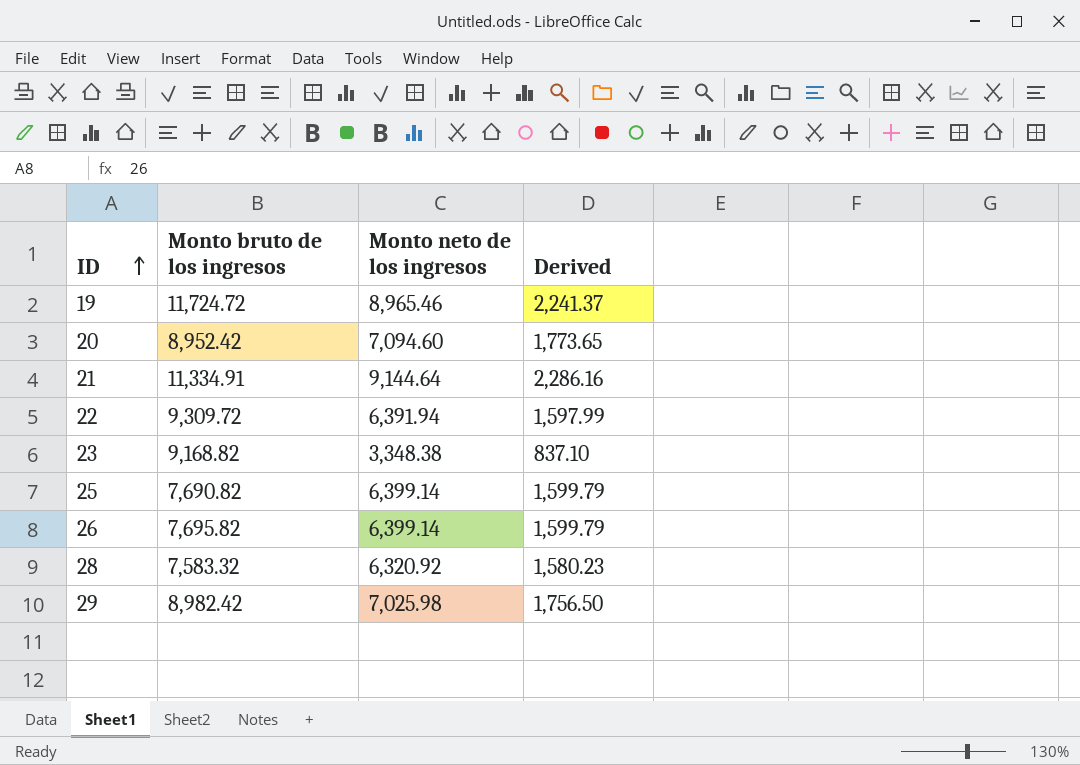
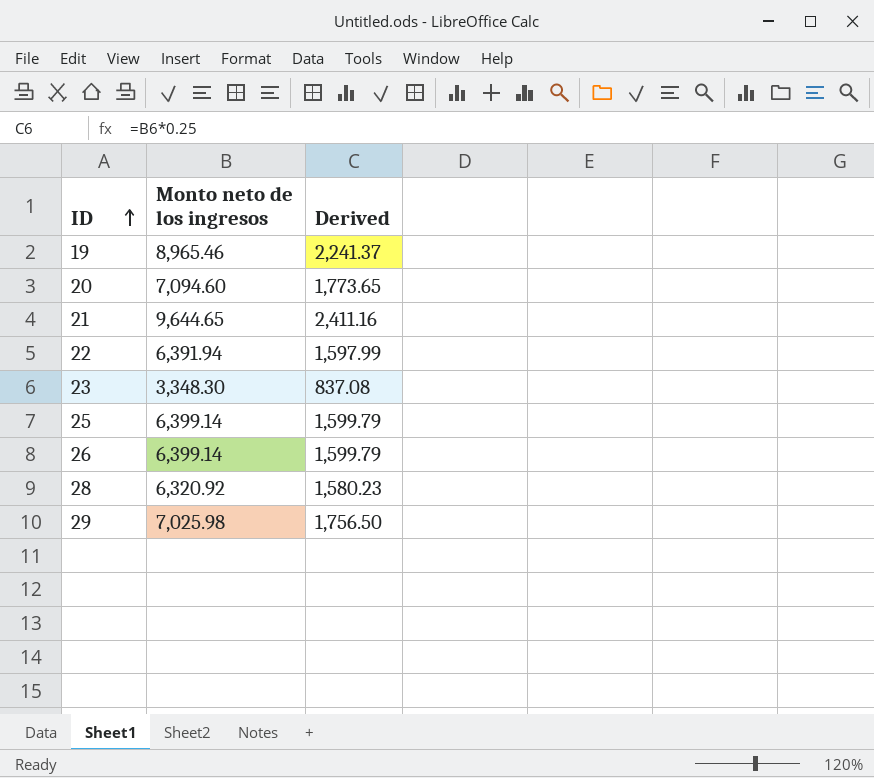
column Monto bruto de los ingresos | position: 2 -> none
21 | Monto neto de los ingresos: 9,144.64 -> 9,644.65
21 | Derived: 2,286.16 -> 2,411.16
23 | Monto neto de los ingresos: 3,348.38 -> 3,348.30
23 | Derived: 837.10 -> 837.08

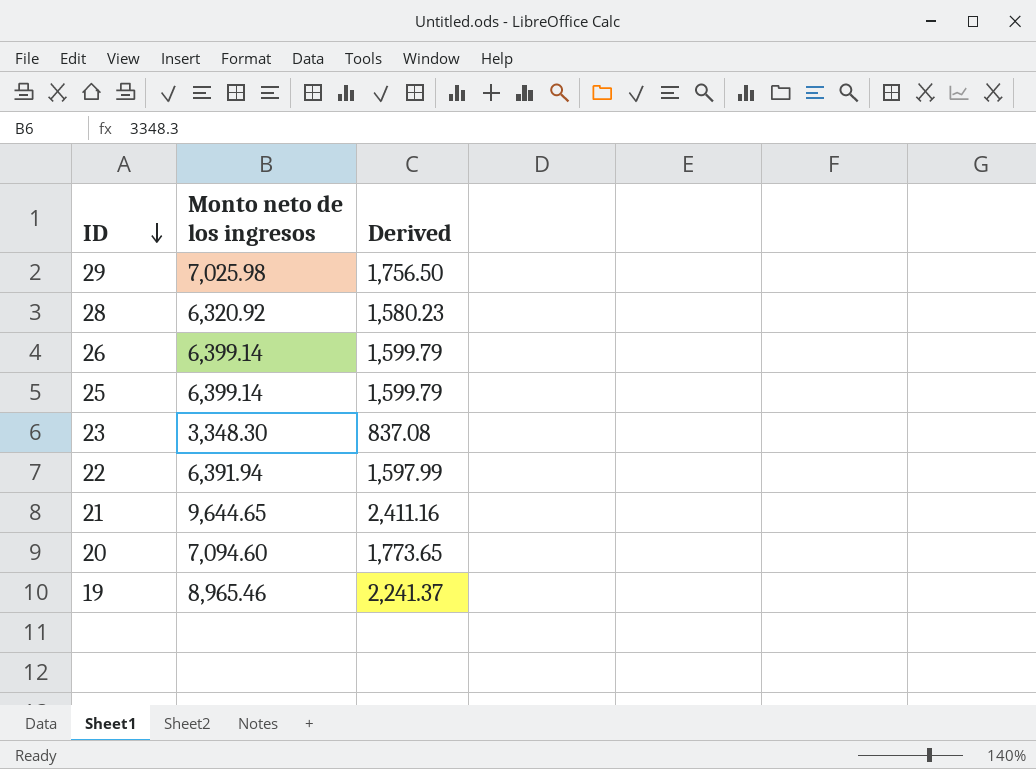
row order: ID ascending -> ID descending

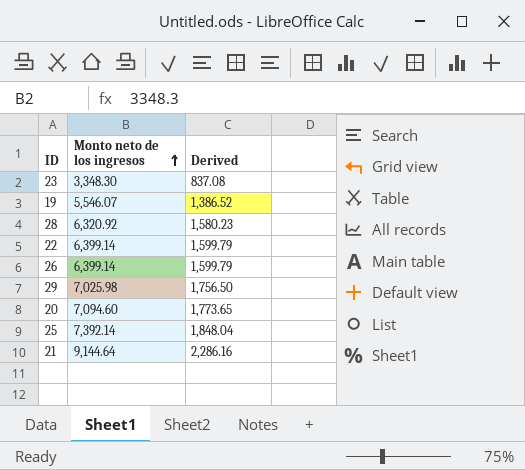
row order: ID descending -> Monto neto de los ingresos ascending
19 | Monto neto de los ingresos: 8,965.46 -> 5,546.07
19 | Derived: 2,241.37 -> 1,386.52
22 | Monto neto de los ingresos: 6,391.94 -> 6,399.14
22 | Derived: 1,597.99 -> 1,599.79
25 | Monto neto de los ingresos: 6,399.14 -> 7,392.14
25 | Derived: 1,599.79 -> 1,848.04
21 | Monto neto de los ingresos: 9,644.65 -> 9,144.64
21 | Derived: 2,411.16 -> 2,286.16

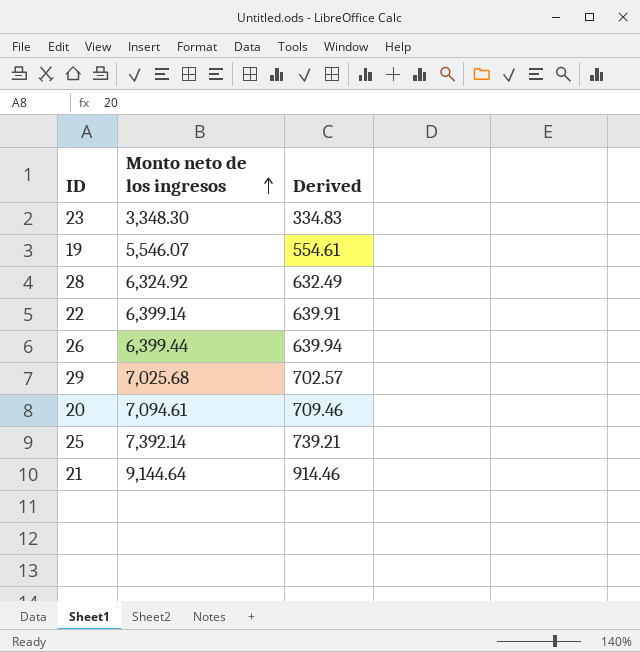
column Derived | formula: [Monto neto de los ingresos] * 0.25 -> [Monto neto de los ingresos] * 0.1
28 | Monto neto de los ingresos: 6,320.92 -> 6,324.92
26 | Monto neto de los ingresos: 6,399.14 -> 6,399.44
29 | Monto neto de los ingresos: 7,025.98 -> 7,025.68
20 | Monto neto de los ingresos: 7,094.60 -> 7,094.61

